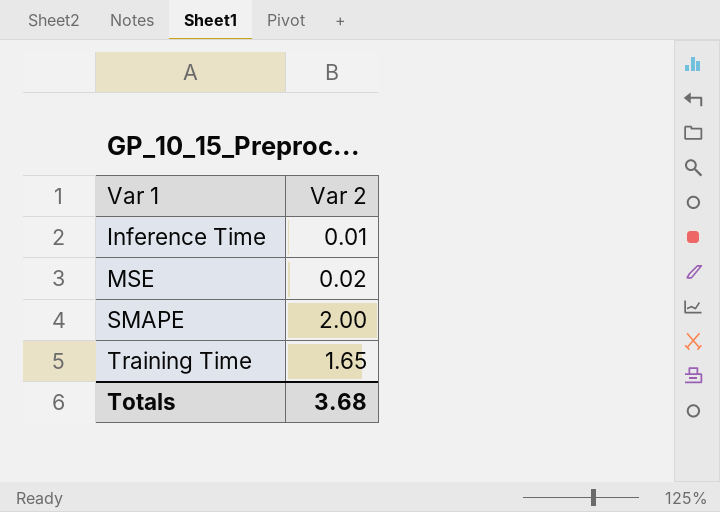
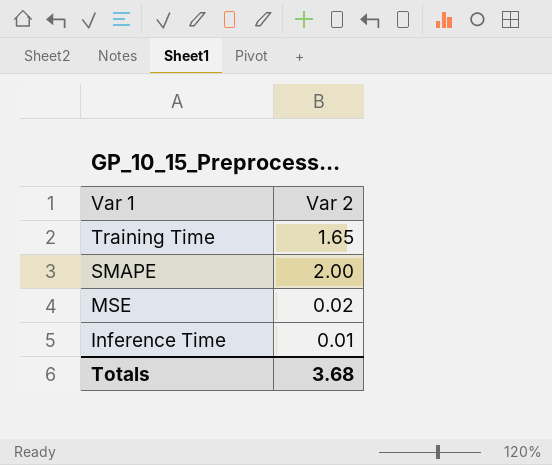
row order: Var 1 ascending -> Var 1 descending

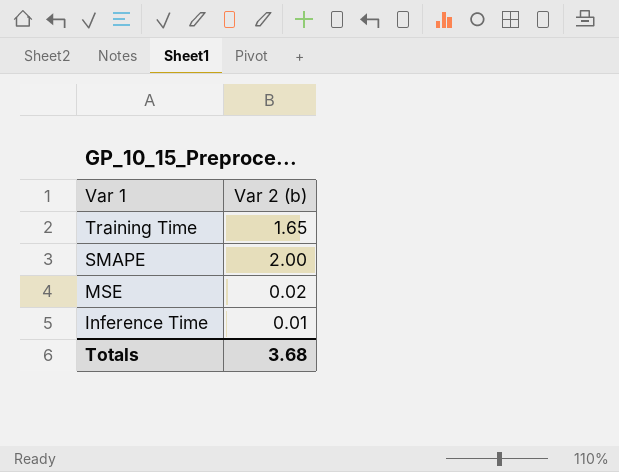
column name: Var 2 -> Var 2 (b)

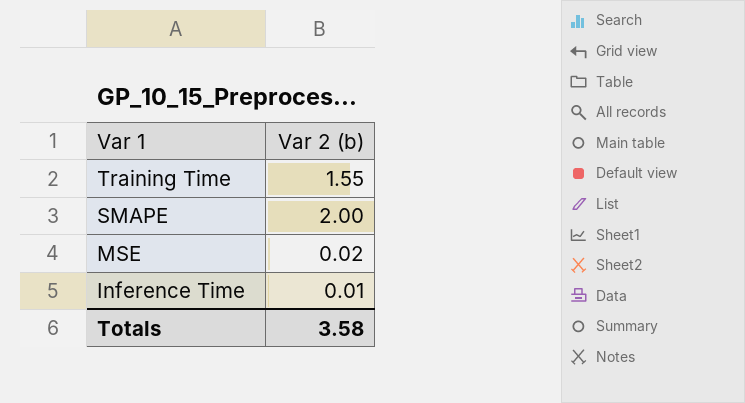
Training Time | Var 2 (b): 1.65 -> 1.55
Totals | Var 2 (b): 3.68 -> 3.58

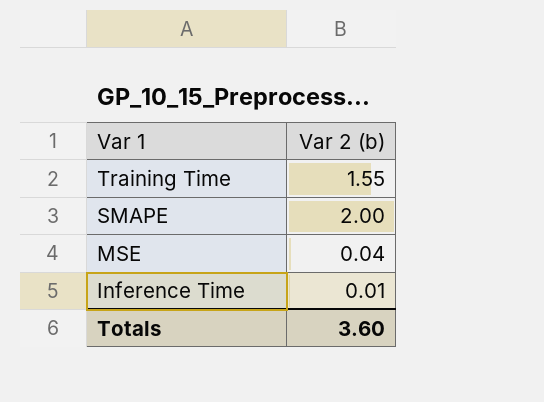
MSE | Var 2 (b): 0.02 -> 0.04
Totals | Var 2 (b): 3.58 -> 3.60

